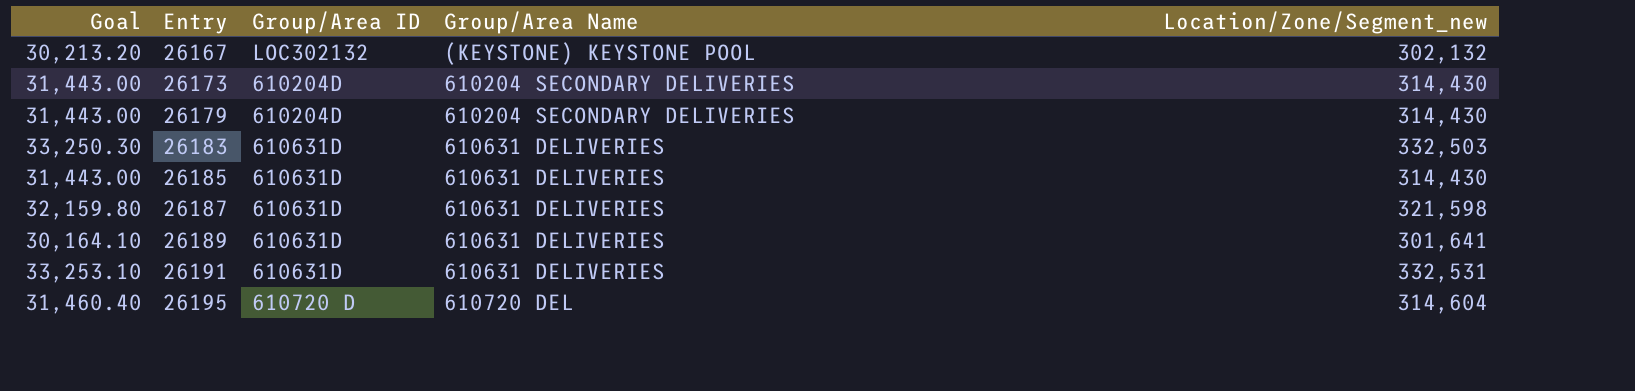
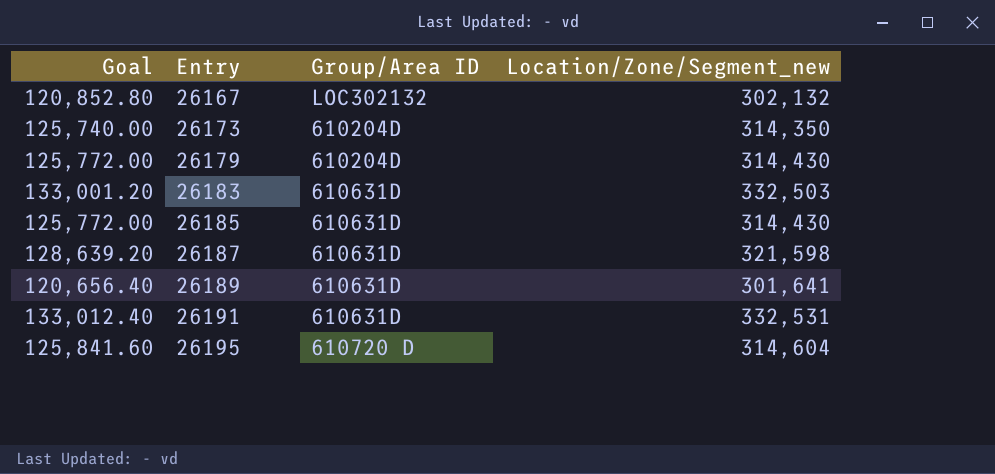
column Group/Area Name | position: 4 -> none
column Goal | formula: [Location/Zone/Segment_new] * 0.1 -> [Location/Zone/Segment_new] * 0.4
26173 | Location/Zone/Segment_new: 314,430 -> 314,350

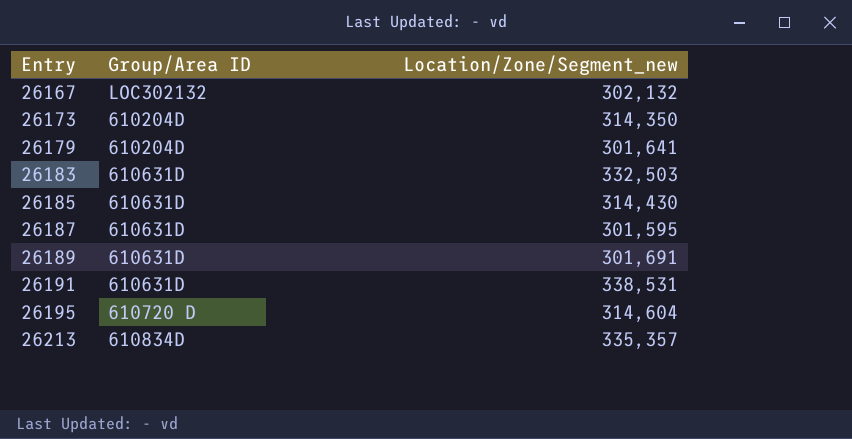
column Goal | formula: [Location/Zone/Segment_new] * 0.4 -> none
26179 | Location/Zone/Segment_new: 314,430 -> 301,641
26187 | Location/Zone/Segment_new: 321,598 -> 301,595
26189 | Location/Zone/Segment_new: 301,641 -> 301,691
26191 | Location/Zone/Segment_new: 332,531 -> 338,531
row 26213: none -> 610834D | 335,357

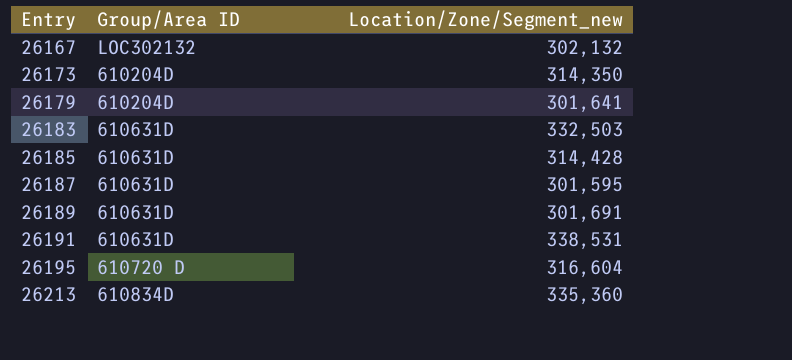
26185 | Location/Zone/Segment_new: 314,430 -> 314,428
26195 | Location/Zone/Segment_new: 314,604 -> 316,604
26213 | Location/Zone/Segment_new: 335,357 -> 335,360

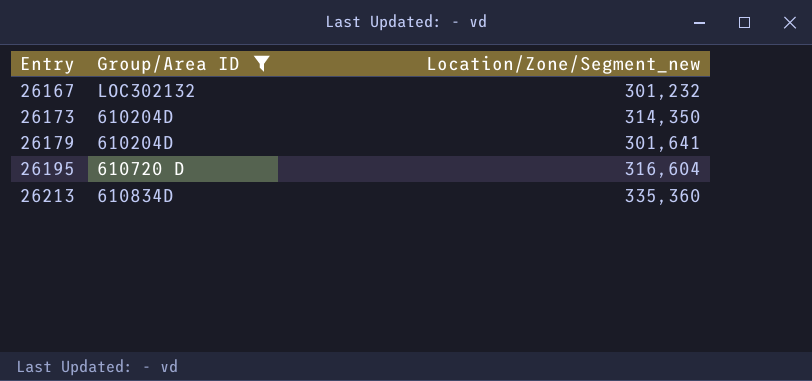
filter: none -> Group/Area ID != 610631D
26167 | Location/Zone/Segment_new: 302,132 -> 301,232

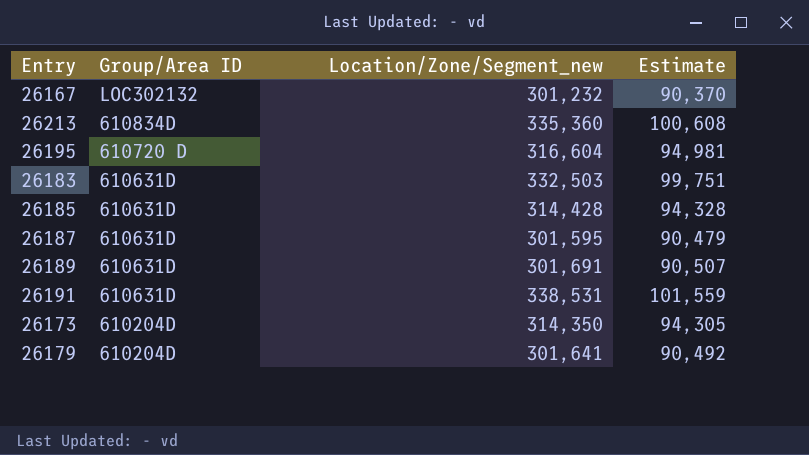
filter: Group/Area ID != 610631D -> none
row order: Entry ascending -> Group/Area ID descending
column Estimate | formula: none -> [Location/Zone/Segment_new] * 0.3

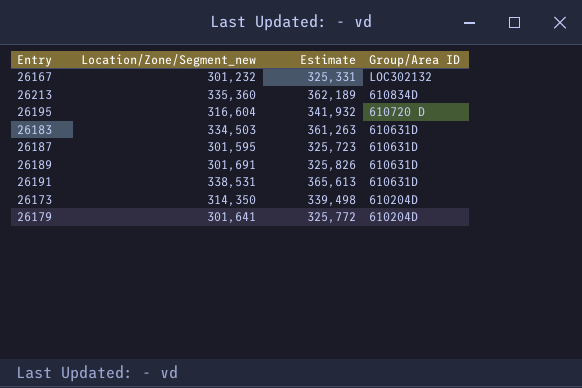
column Estimate | formula: [Location/Zone/Segment_new] * 0.3 -> [Location/Zone/Segment_new] * 1.08
column Group/Area ID | position: 2 -> 4
row 26185: 610631D | 314,428 | 94,328 -> none
26183 | Location/Zone/Segment_new: 332,503 -> 334,503

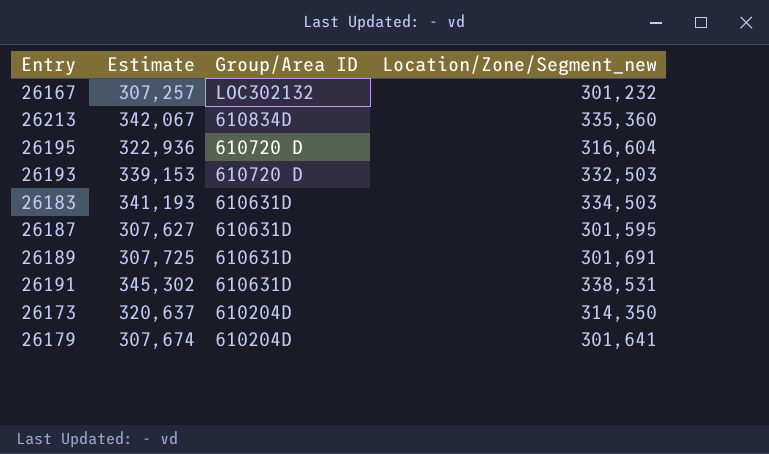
column Estimate | formula: [Location/Zone/Segment_new] * 1.08 -> [Location/Zone/Segment_new] * 1.02
column Location/Zone/Segment_new | position: 2 -> 4
row 26193: none -> 339,153 | 610720 D | 332,503

